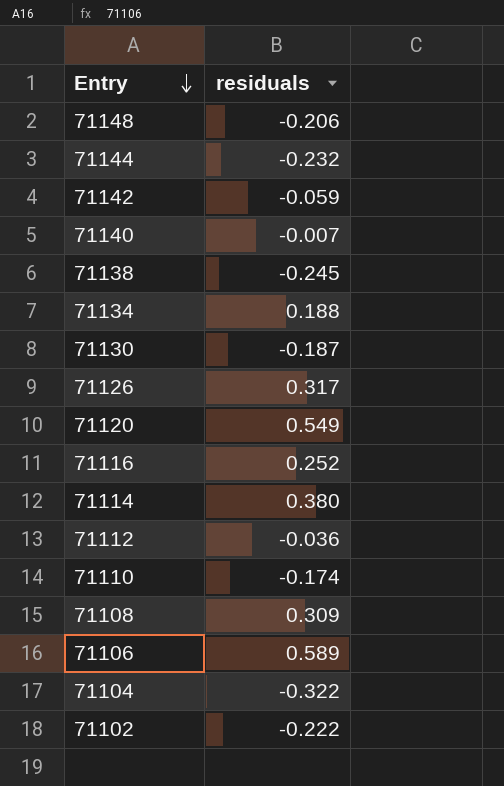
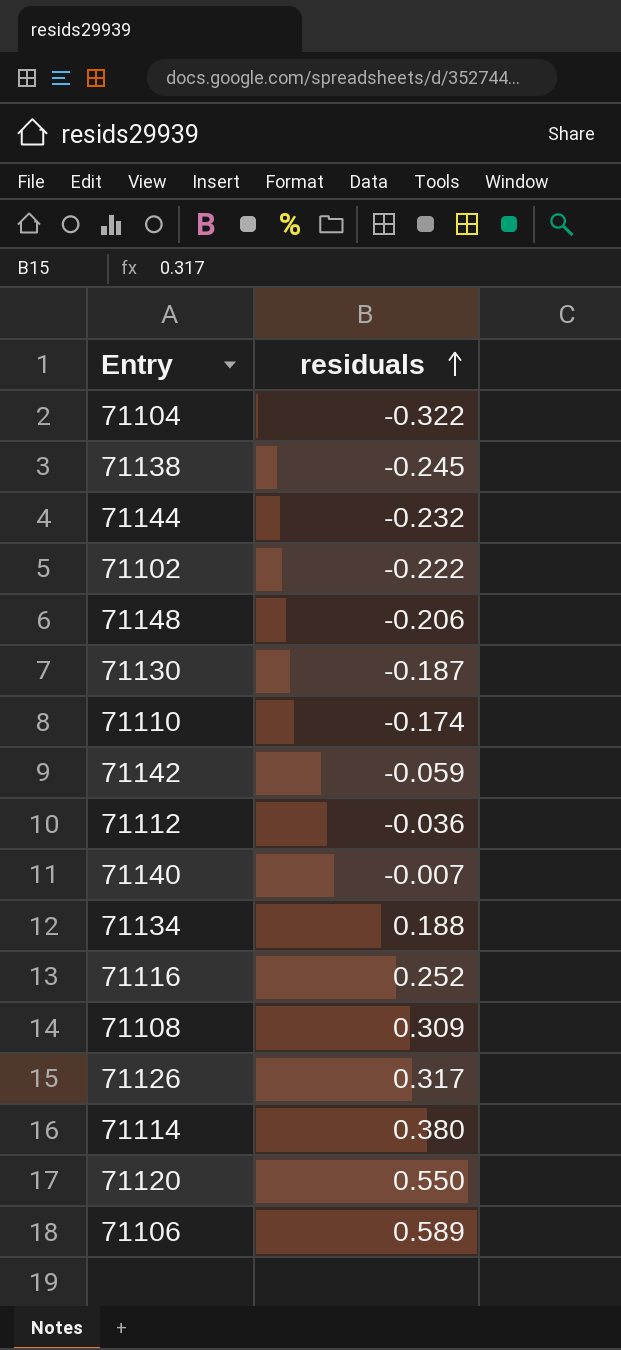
row order: Entry descending -> residuals ascending
71120 | residuals: 0.549 -> 0.550

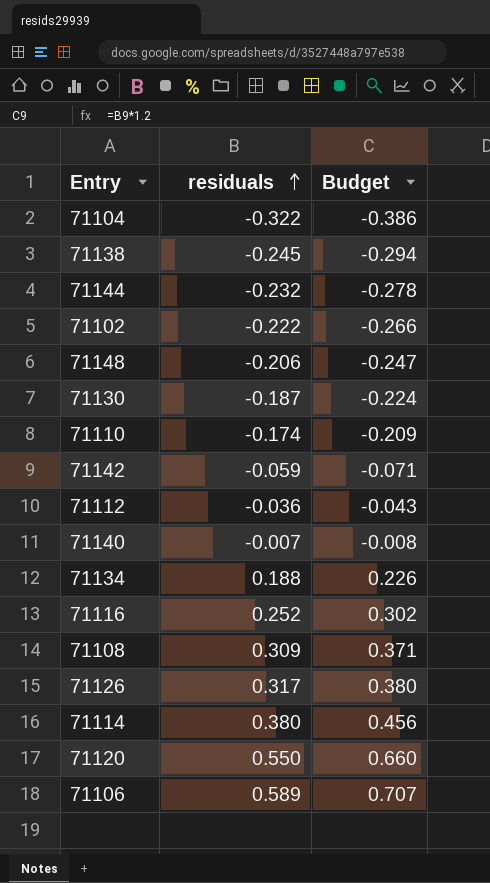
column Budget | formula: none -> [residuals] * 1.2

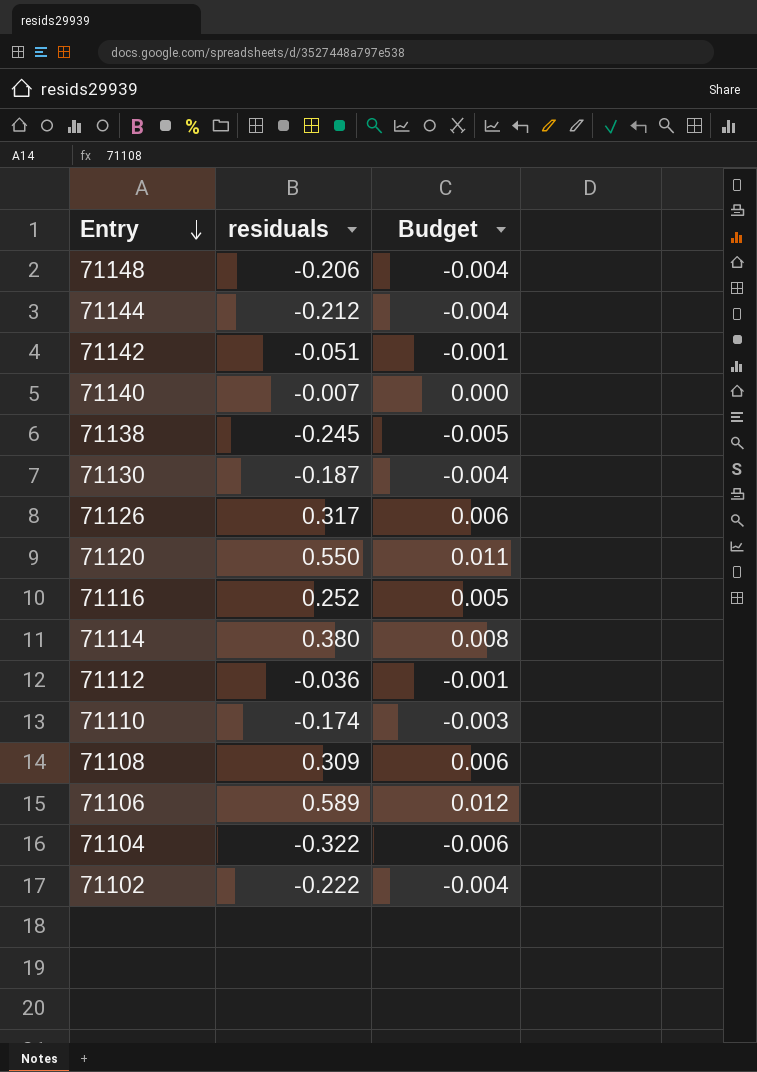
row order: residuals ascending -> Entry descending
column Budget | formula: [residuals] * 1.2 -> [residuals] * 0.02
row 71134: 0.188 | 0.226 -> none
71144 | residuals: -0.232 -> -0.212
71142 | residuals: -0.059 -> -0.051

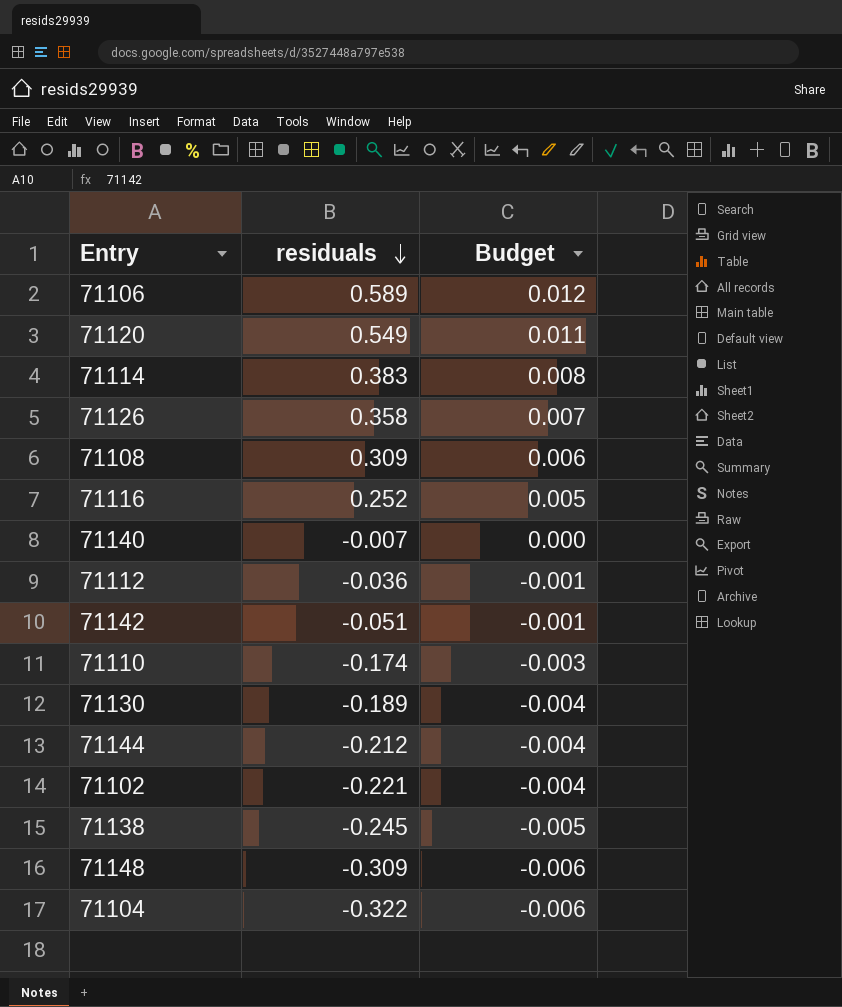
row order: Entry descending -> residuals descending
71120 | residuals: 0.550 -> 0.549
71114 | residuals: 0.380 -> 0.383
71126 | residuals: 0.317 -> 0.358
71126 | Budget: 0.006 -> 0.007
71130 | residuals: -0.187 -> -0.189
71102 | residuals: -0.222 -> -0.221
71148 | residuals: -0.206 -> -0.309
71148 | Budget: -0.004 -> -0.006

